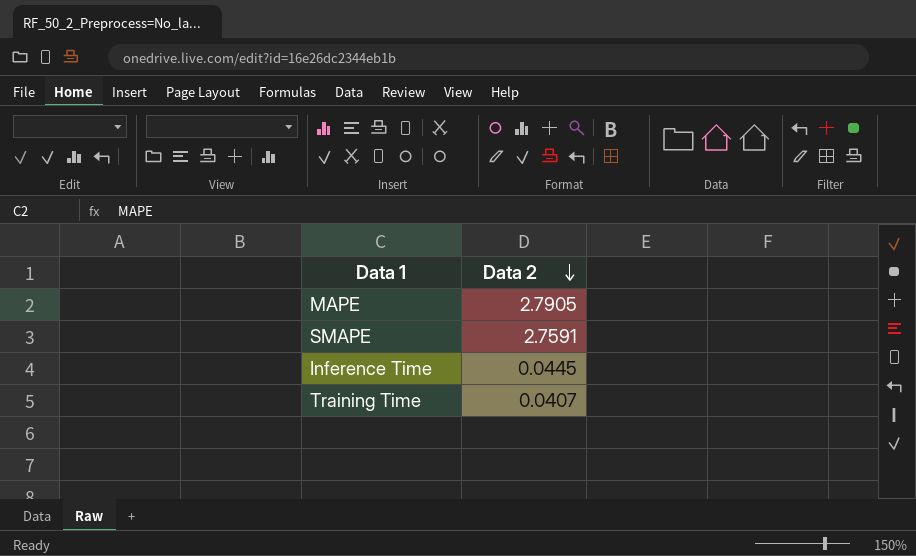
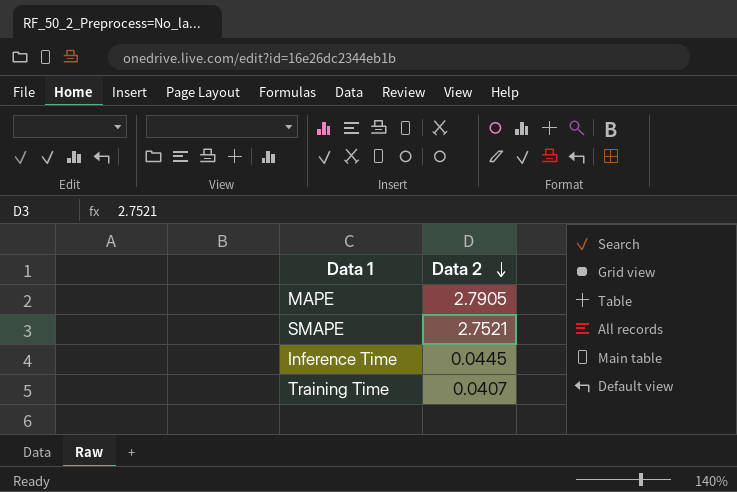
SMAPE | Data 2: 2.7591 -> 2.7521

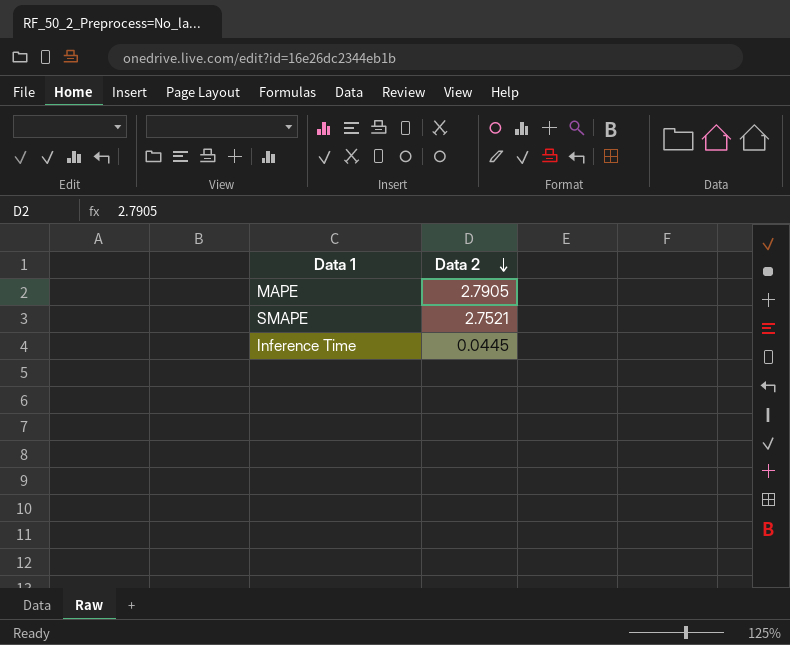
row Training Time: 0.0407 -> none

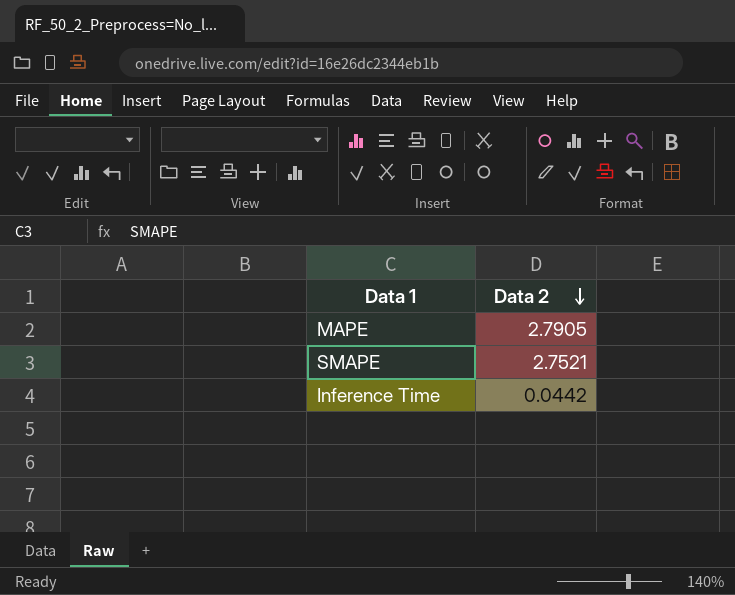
Inference Time | Data 2: 0.0445 -> 0.0442

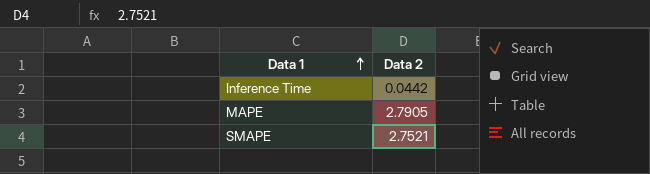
row order: Data 2 descending -> Data 1 ascending

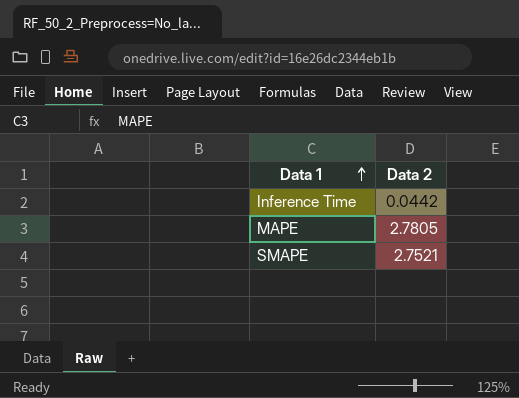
MAPE | Data 2: 2.7905 -> 2.7805

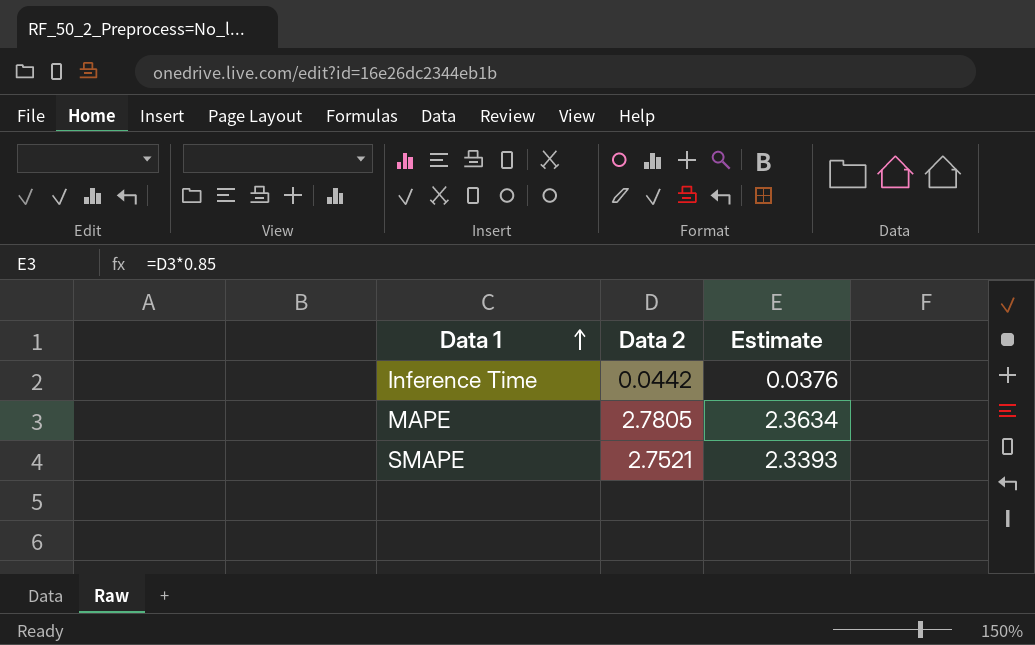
column Estimate | formula: none -> [Data 2] * 0.85

